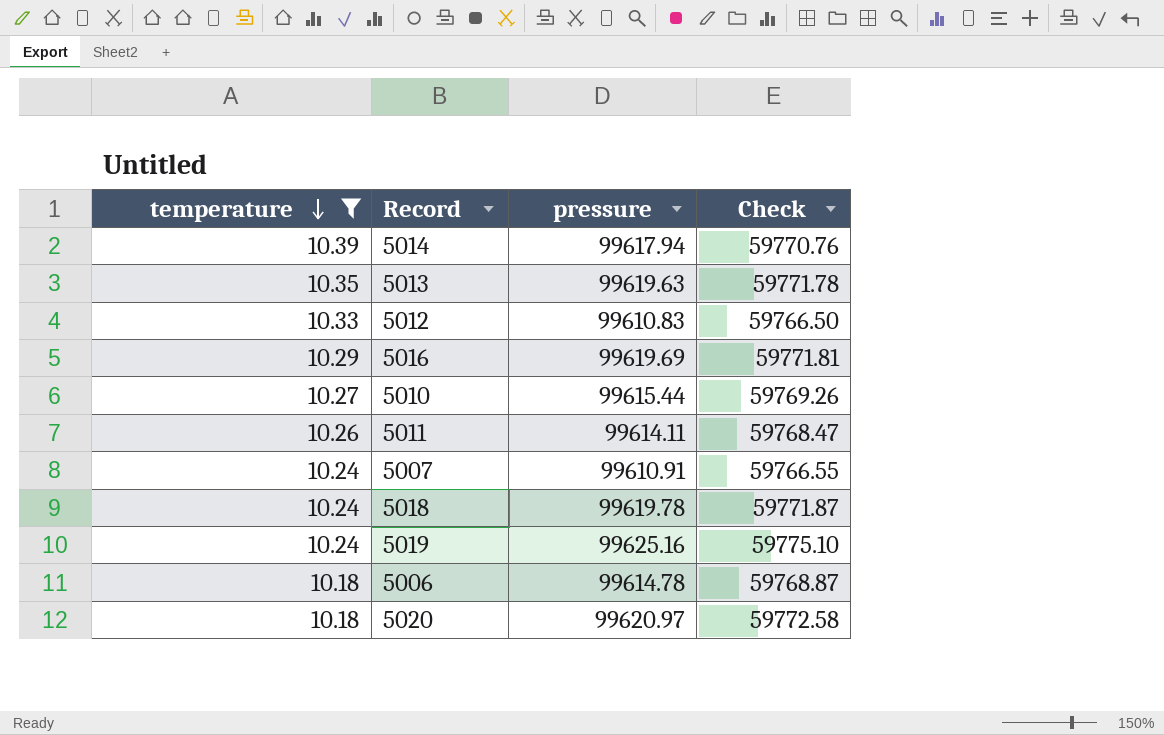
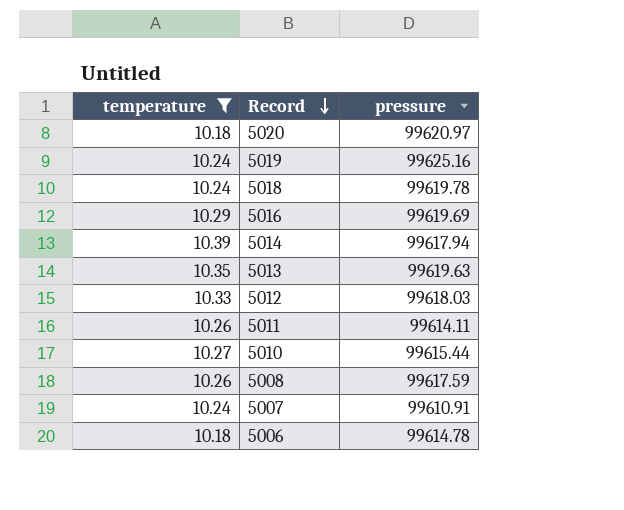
row order: temperature descending -> Record descending
column Check | formula: [pressure] * 0.6 -> none
5012 | pressure: 99610.83 -> 99618.03
row 5008: none -> 10.26 | 99617.59

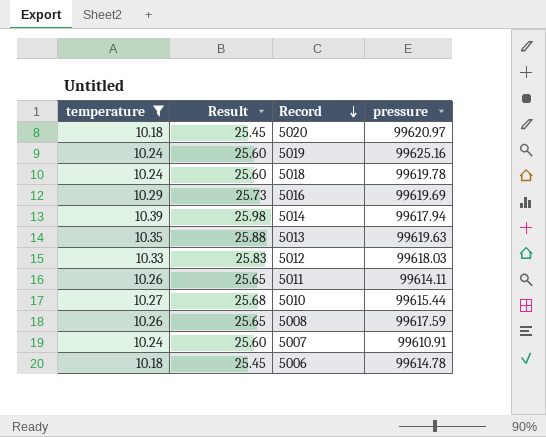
column Result | formula: none -> [temperature] * 2.5

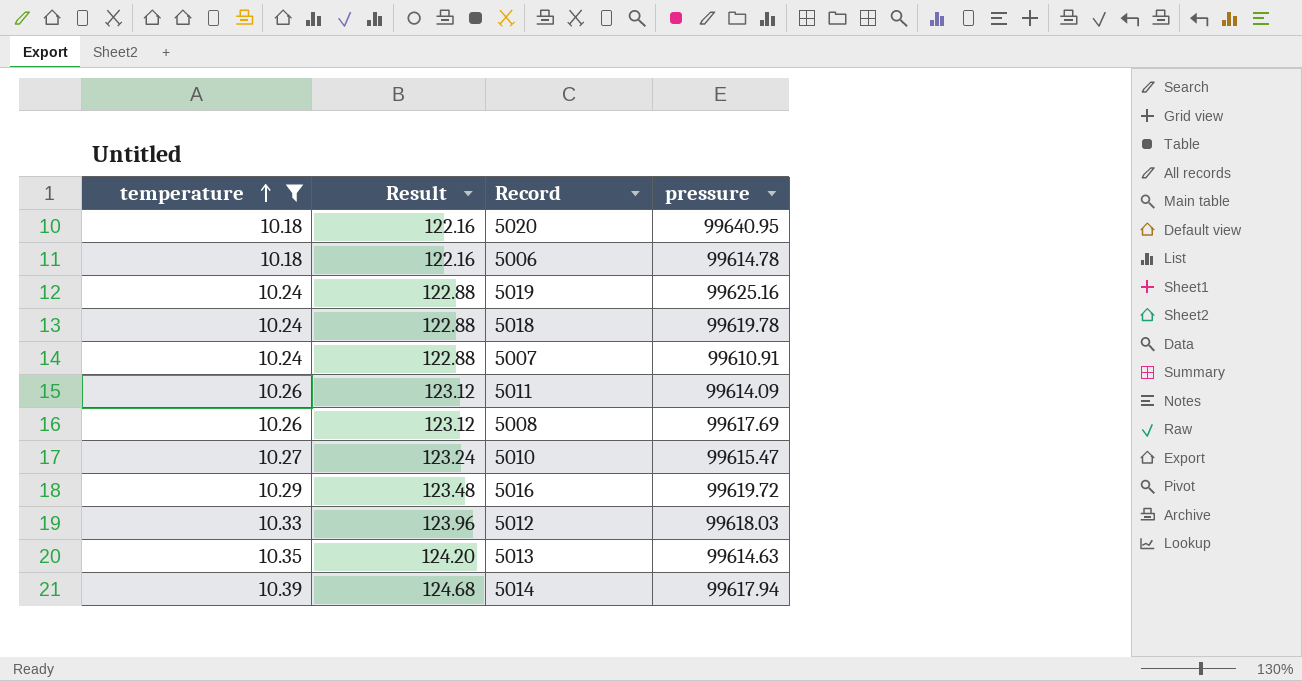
row order: Record descending -> temperature ascending
column Result | formula: [temperature] * 2.5 -> [temperature] * 12
5020 | pressure: 99620.97 -> 99640.95
5011 | pressure: 99614.11 -> 99614.09
5008 | pressure: 99617.59 -> 99617.69
5010 | pressure: 99615.44 -> 99615.47
5016 | pressure: 99619.69 -> 99619.72
5013 | pressure: 99619.63 -> 99614.63

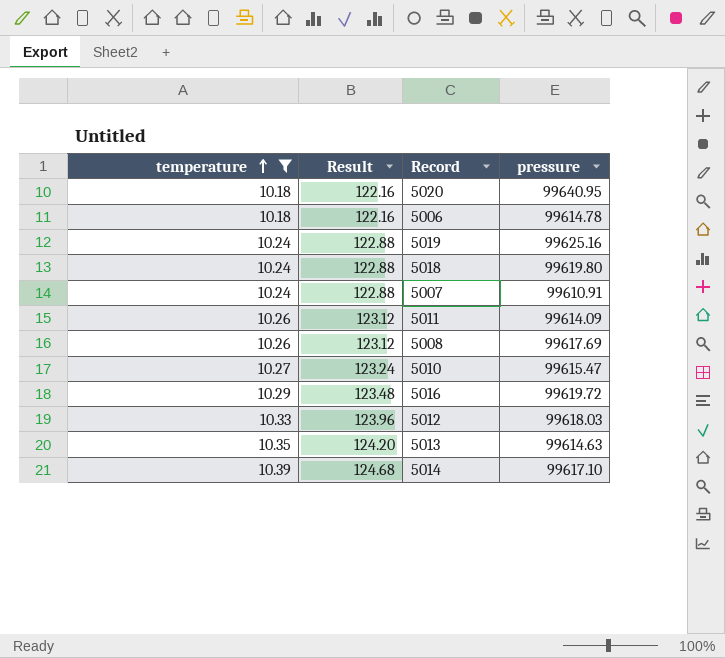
5018 | pressure: 99619.78 -> 99619.80
5014 | pressure: 99617.94 -> 99617.10

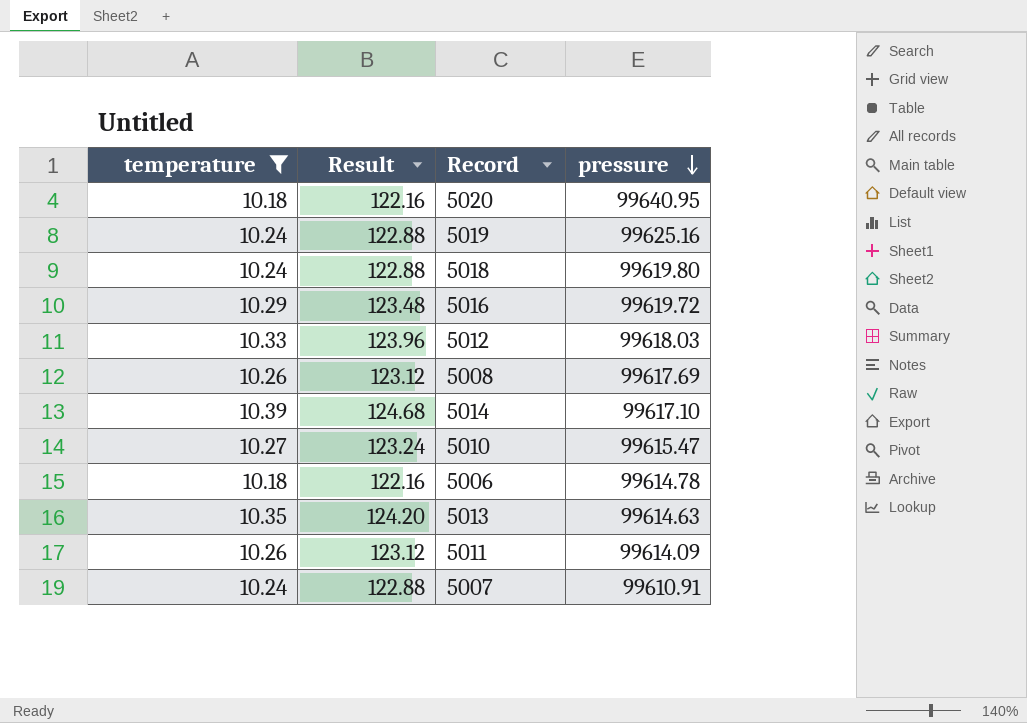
row order: temperature ascending -> pressure descending

